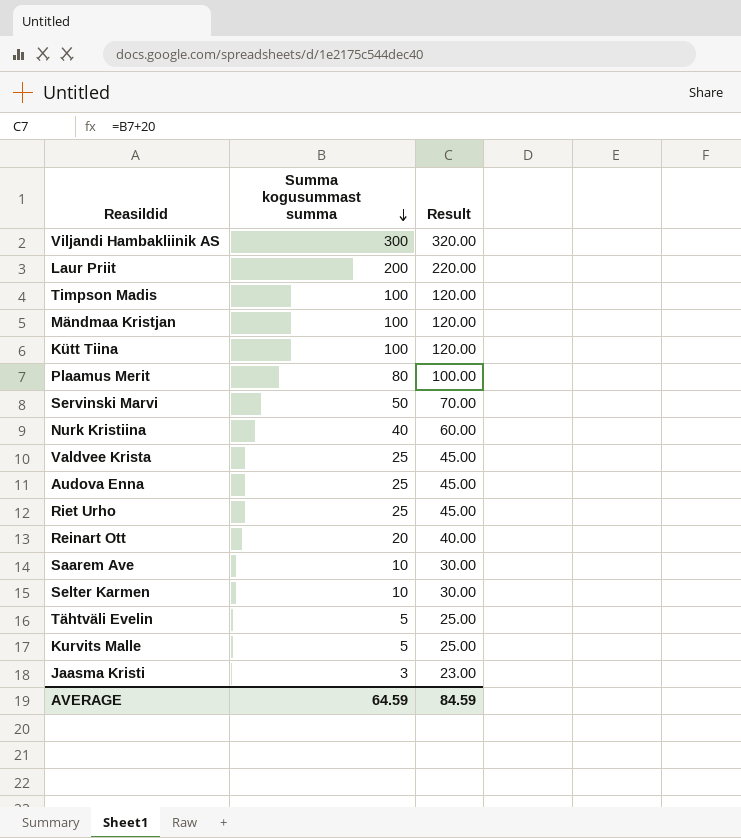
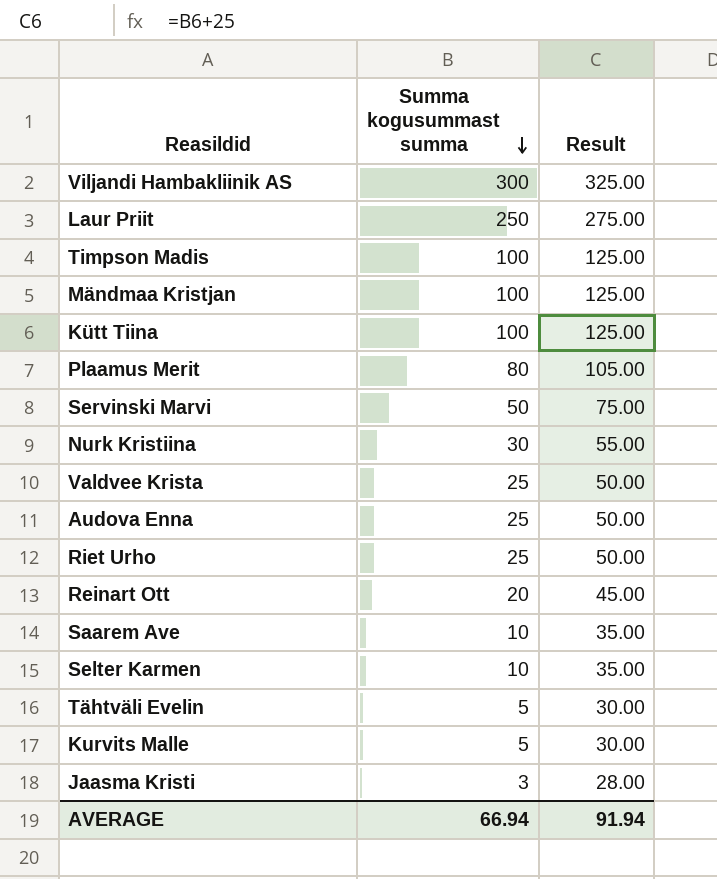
column Result | formula: [Summa kogusummast summa] + 20 -> [Summa kogusummast summa] + 25
Laur Priit | Summa kogusummast summa: 200 -> 250
Nurk Kristiina | Summa kogusummast summa: 40 -> 30
AVERAGE | Summa kogusummast summa: 64.59 -> 66.94
AVERAGE | Result: 84.59 -> 91.94

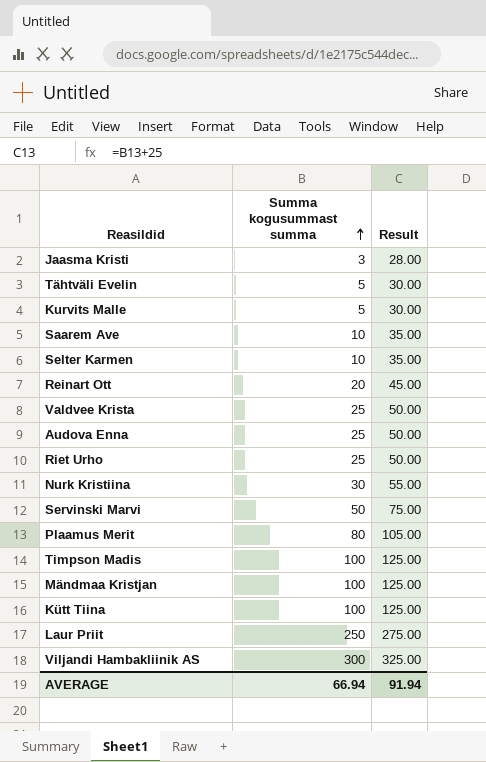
row order: Summa kogusummast summa descending -> Summa kogusummast summa ascending

